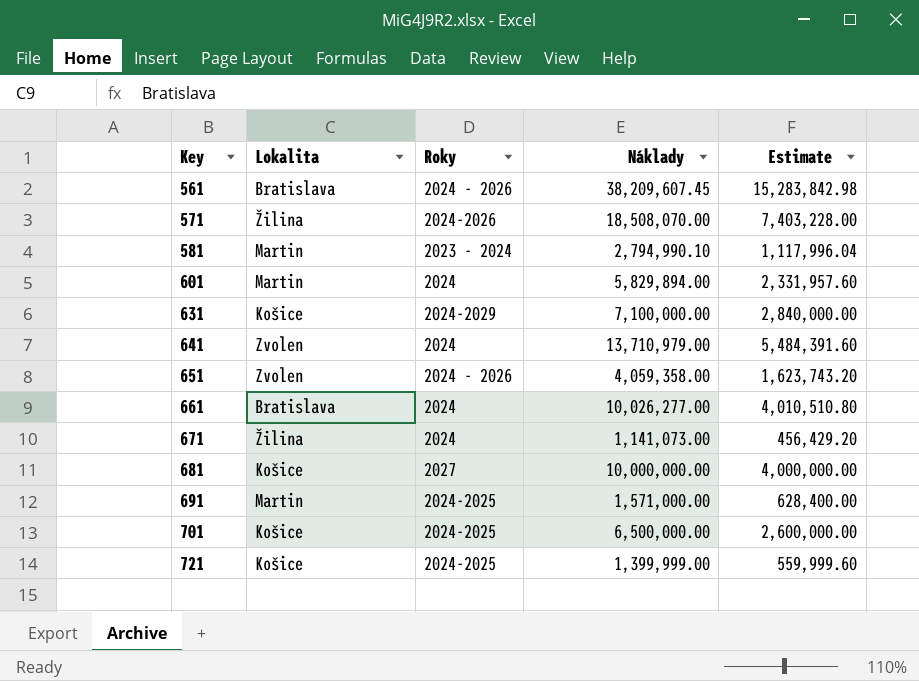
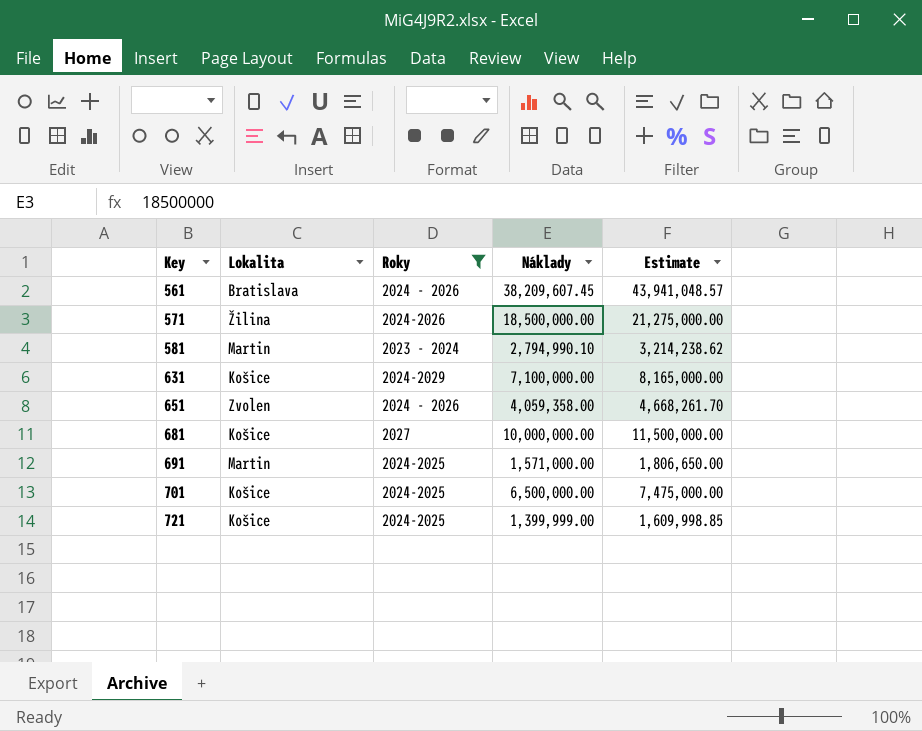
filter: none -> Roky != 2024
column Estimate | formula: [Náklady] * 0.4 -> [Náklady] * 1.15
571 | Náklady: 18,508,070.00 -> 18,500,000.00

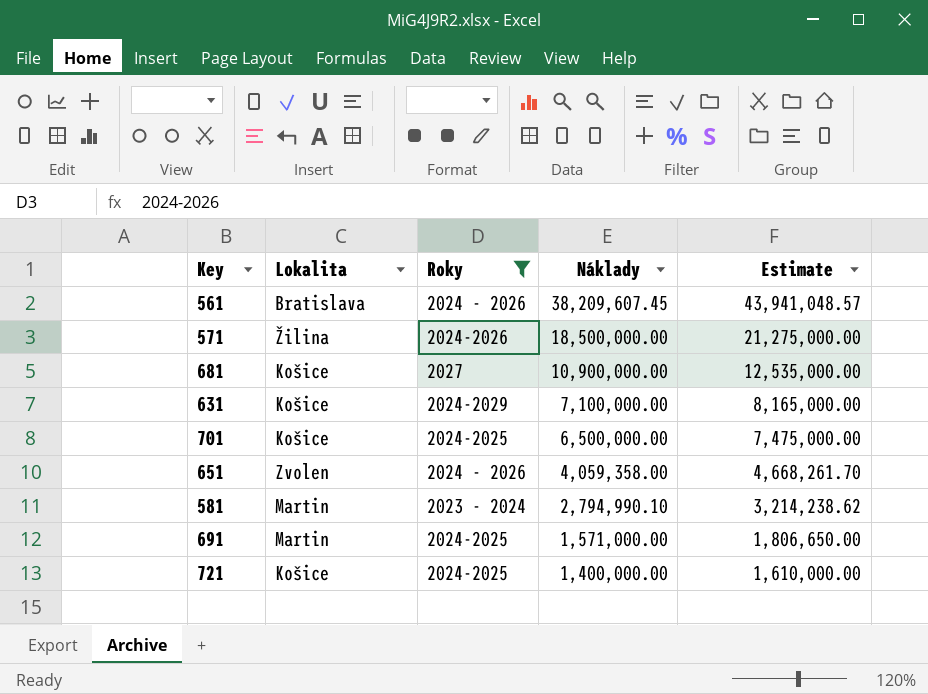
row order: Key ascending -> Náklady descending
681 | Náklady: 10,000,000.00 -> 10,900,000.00
681 | Estimate: 11,500,000.00 -> 12,535,000.00
721 | Náklady: 1,399,999.00 -> 1,400,000.00
721 | Estimate: 1,609,998.85 -> 1,610,000.00

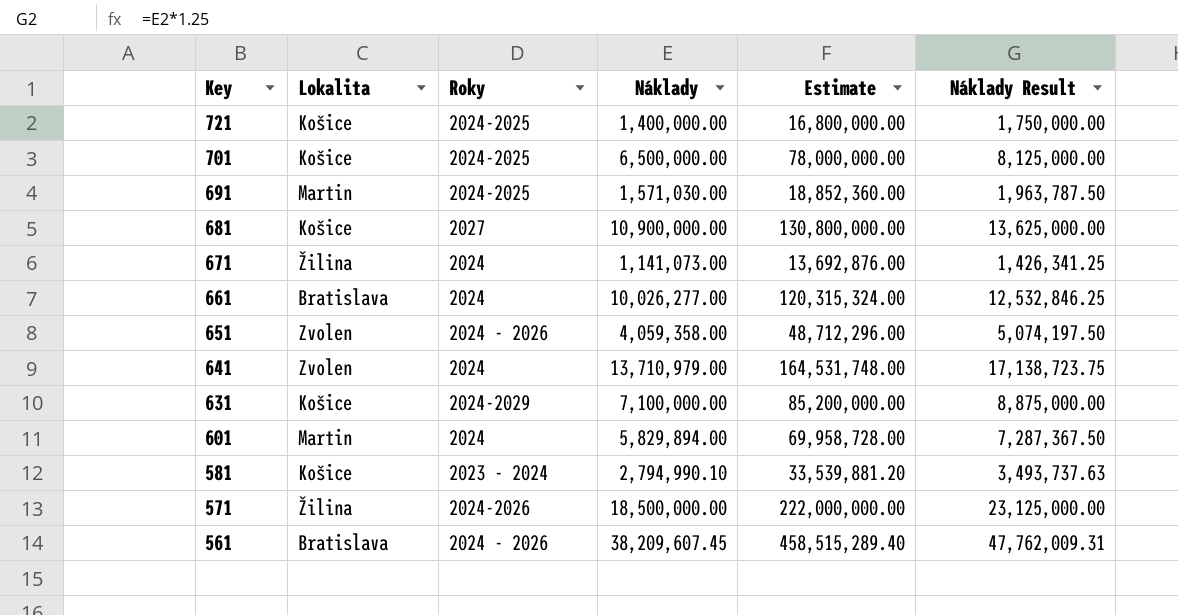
filter: Roky != 2024 -> none
row order: Náklady descending -> Key descending
column Estimate | formula: [Náklady] * 1.15 -> [Náklady] * 12
column Náklady Result | formula: none -> [Náklady] * 1.25
691 | Náklady: 1,571,000.00 -> 1,571,030.00
581 | Lokalita: Martin -> Košice

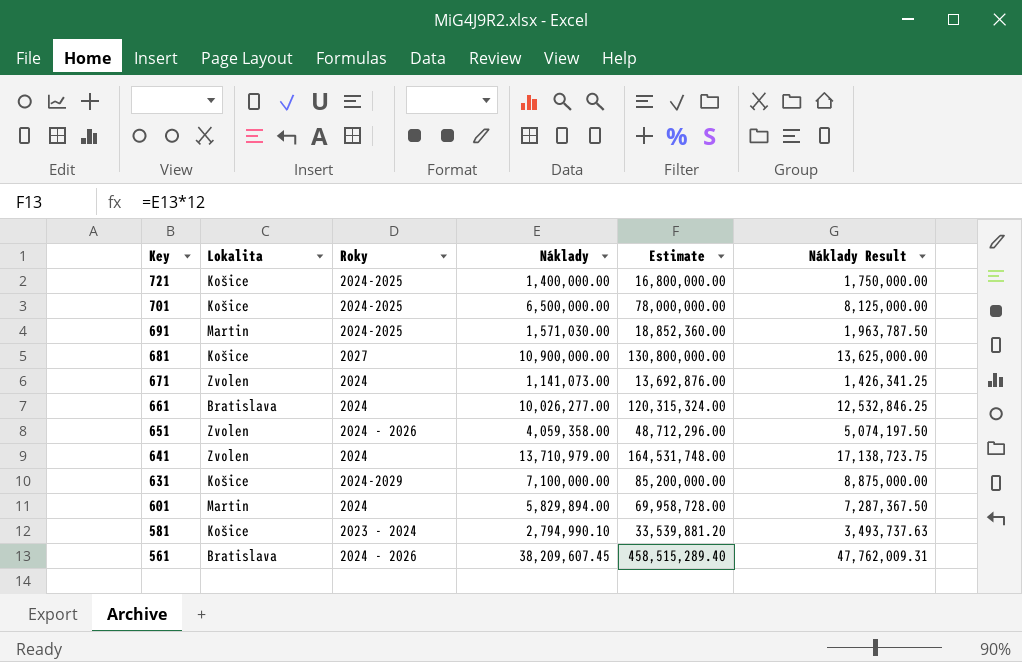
row 571: Žilina | 2024-2026 | 18,500,000.00 | 222,000,000.00 | 23,125,000.00 -> none
671 | Lokalita: Žilina -> Zvolen

